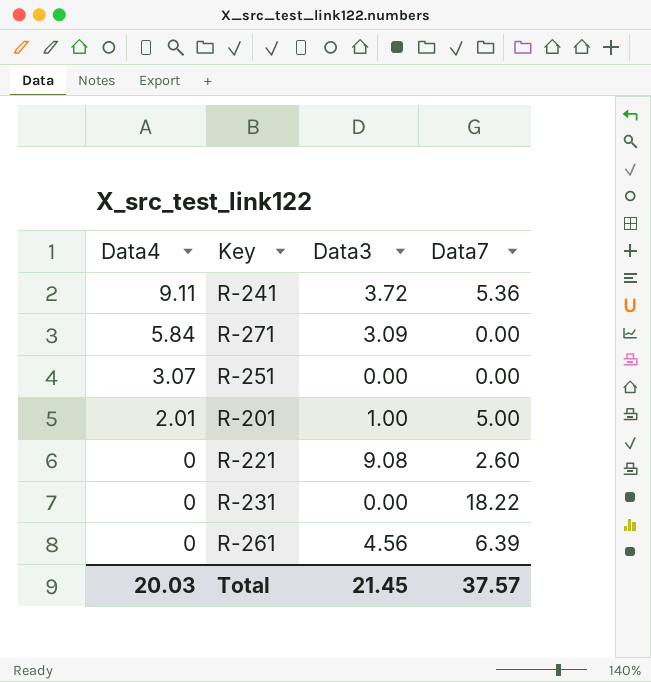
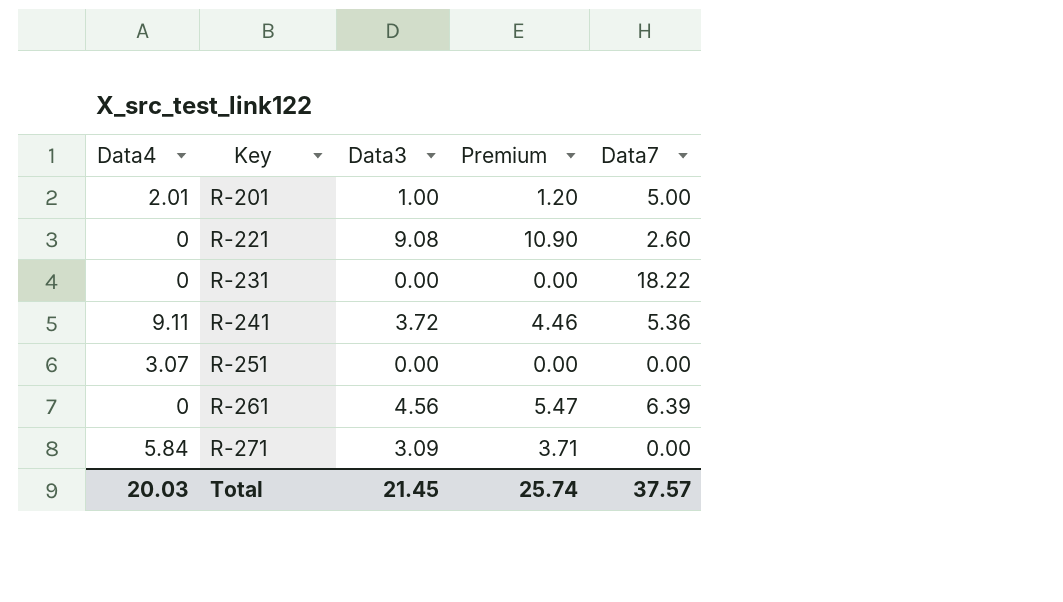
row order: Data4 descending -> Key ascending
column Premium | formula: none -> [Data3] * 1.2

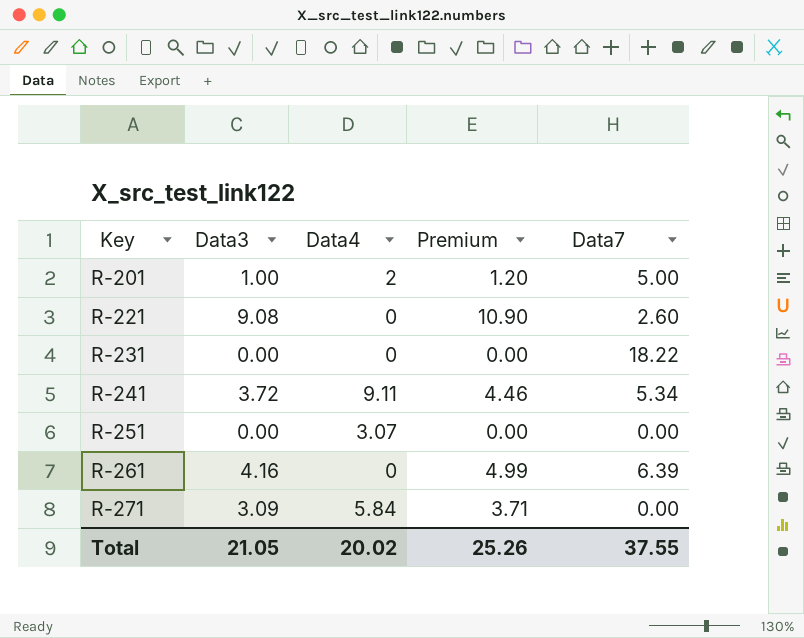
column Data4 | position: 1 -> 3
R-201 | Data4: 2.01 -> 2
R-241 | Data7: 5.36 -> 5.34
R-261 | Data3: 4.56 -> 4.16
R-261 | Premium: 5.47 -> 4.99
Total | Data3: 21.45 -> 21.05
Total | Data4: 20.03 -> 20.02
Total | Premium: 25.74 -> 25.26
Total | Data7: 37.57 -> 37.55

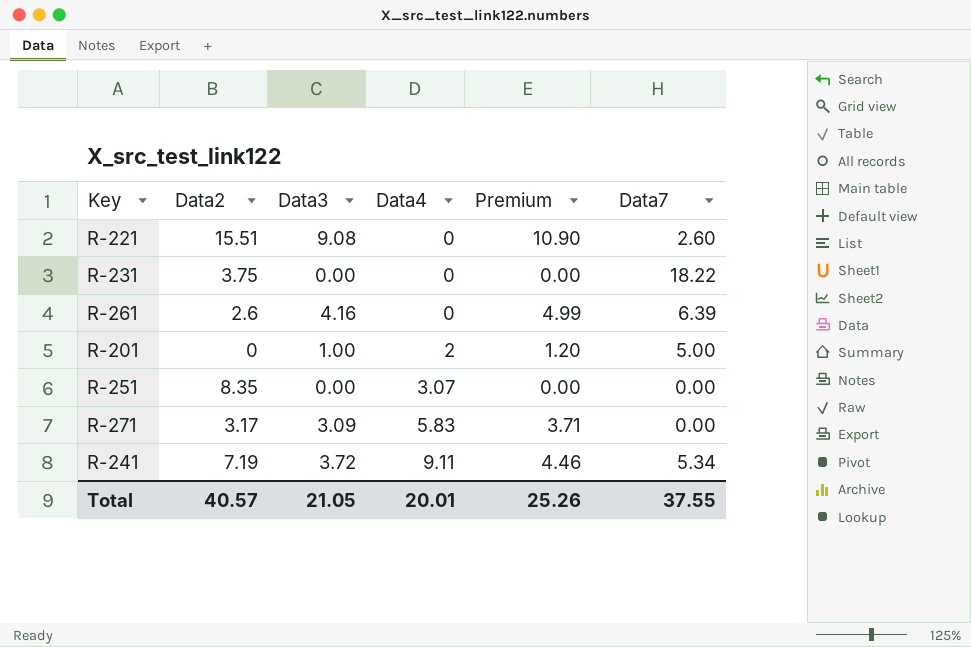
row order: Key ascending -> Data4 ascending
column Data2 | position: none -> 2
R-271 | Data4: 5.84 -> 5.83
Total | Data4: 20.02 -> 20.01

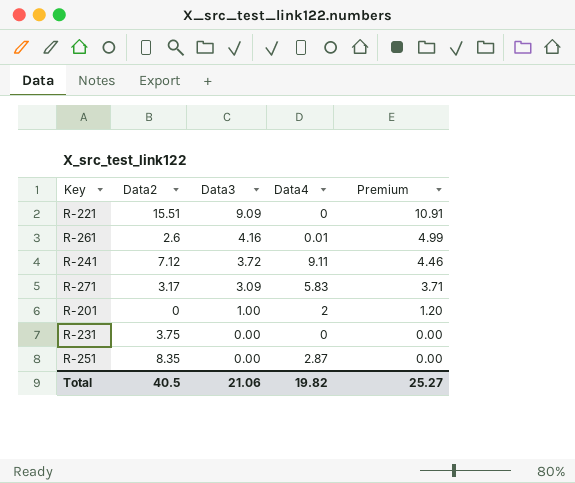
row order: Data4 ascending -> Data3 descending
column Data7 | position: 6 -> none
R-221 | Data3: 9.08 -> 9.09
R-221 | Premium: 10.90 -> 10.91
R-261 | Data4: 0 -> 0.01
R-241 | Data2: 7.19 -> 7.12
R-251 | Data4: 3.07 -> 2.87
Total | Data2: 40.57 -> 40.5
Total | Data3: 21.05 -> 21.06
Total | Data4: 20.01 -> 19.82
Total | Premium: 25.26 -> 25.27

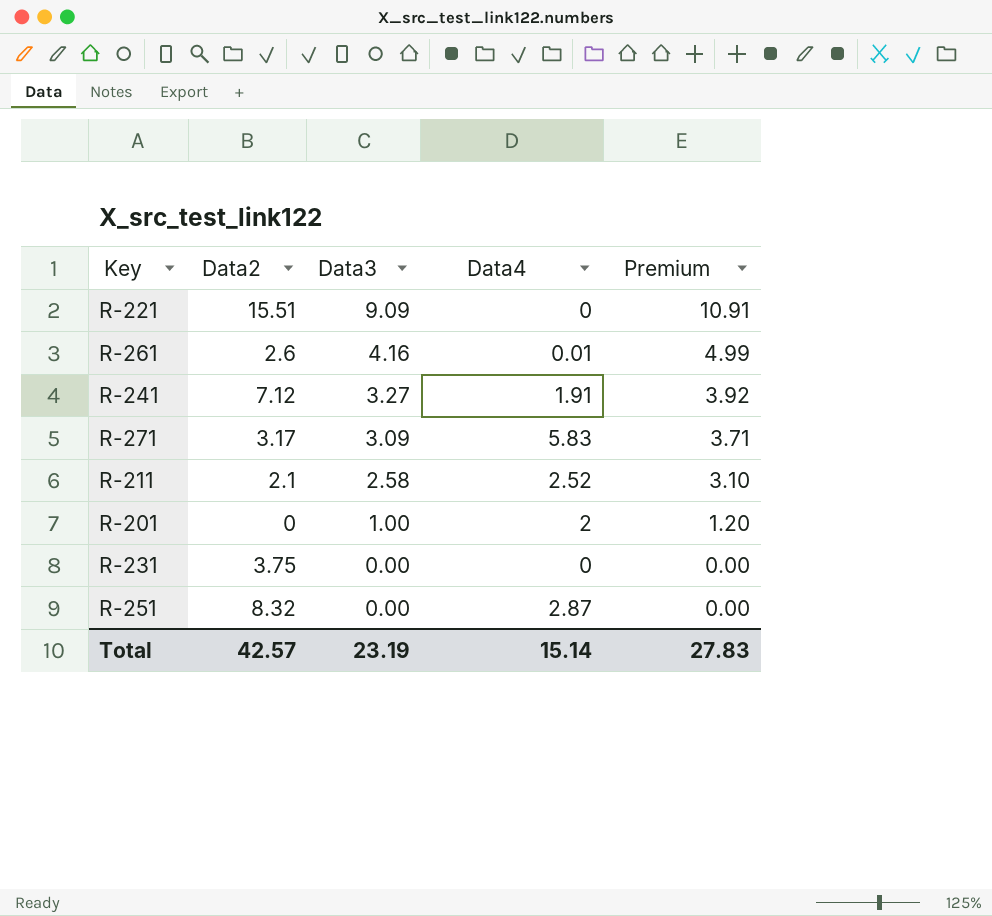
R-241 | Data3: 3.72 -> 3.27
R-241 | Data4: 9.11 -> 1.91
R-241 | Premium: 4.46 -> 3.92
row R-211: none -> 2.1 | 2.58 | 2.52 | 3.10
R-251 | Data2: 8.35 -> 8.32
Total | Data2: 40.5 -> 42.57
Total | Data3: 21.06 -> 23.19
Total | Data4: 19.82 -> 15.14
Total | Premium: 25.27 -> 27.83

